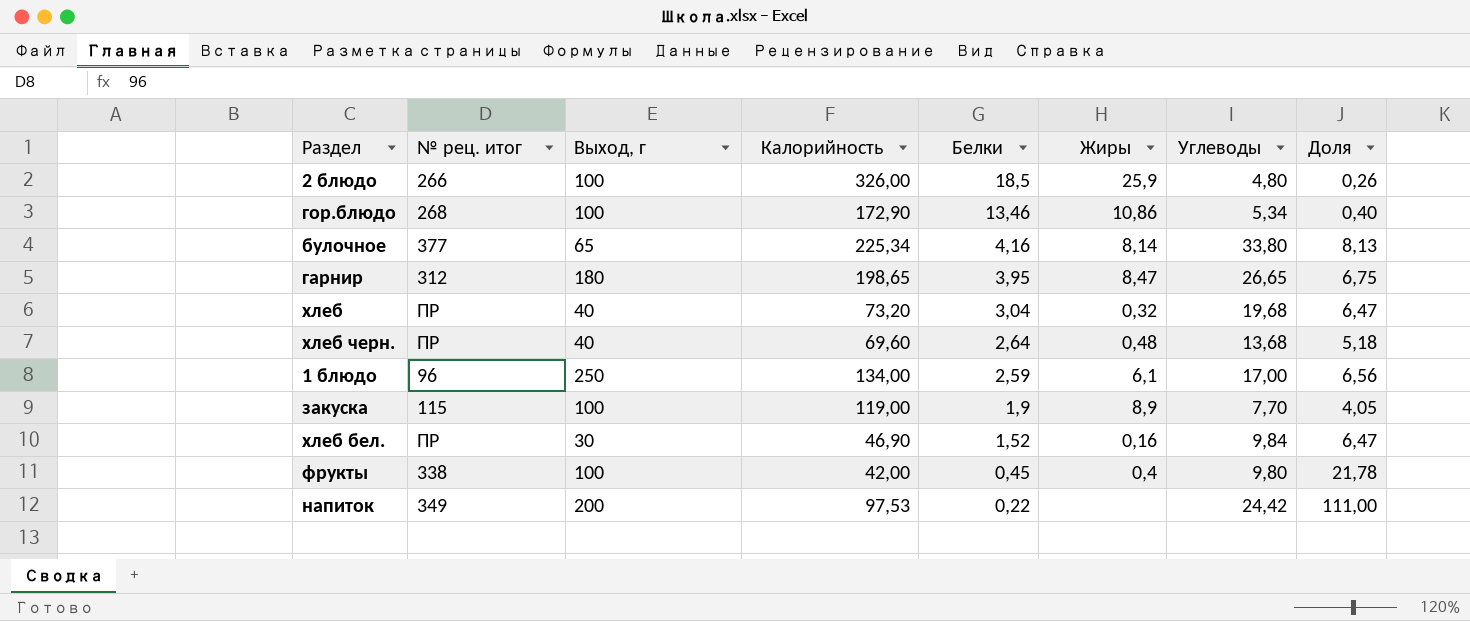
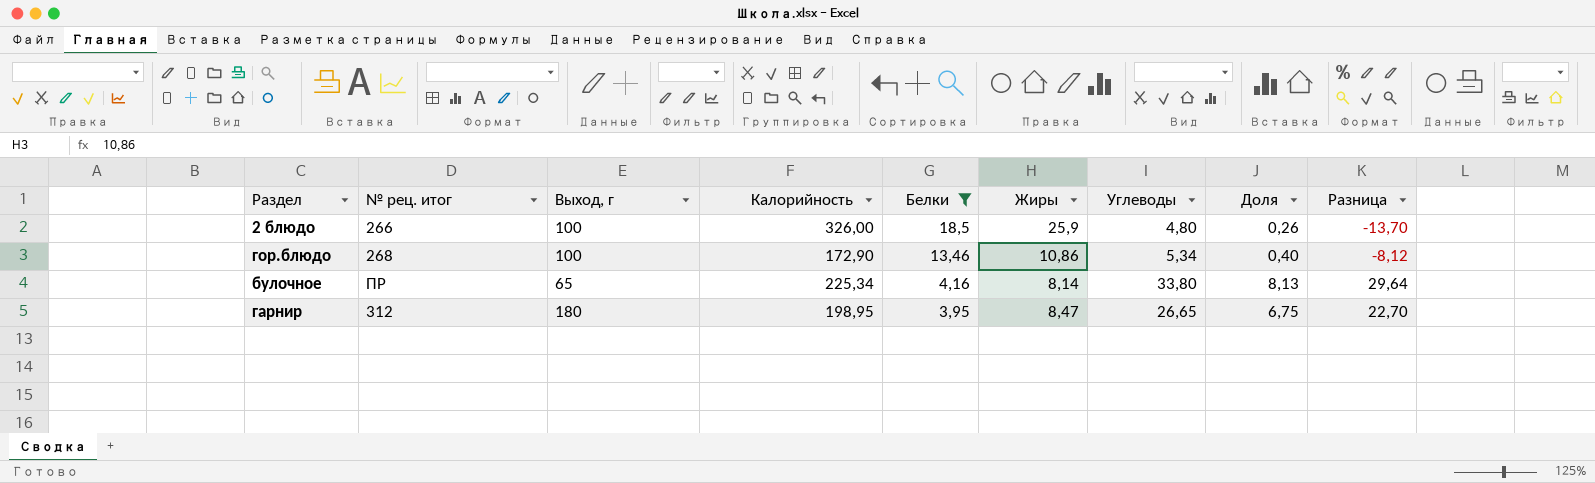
filter: none -> Белки >= 3,95
column Разница | formula: none -> [Углеводы] - [Белки]
булочное | № рец. итог: 377 -> ПР
гарнир | Калорийность: 198,65 -> 198,95

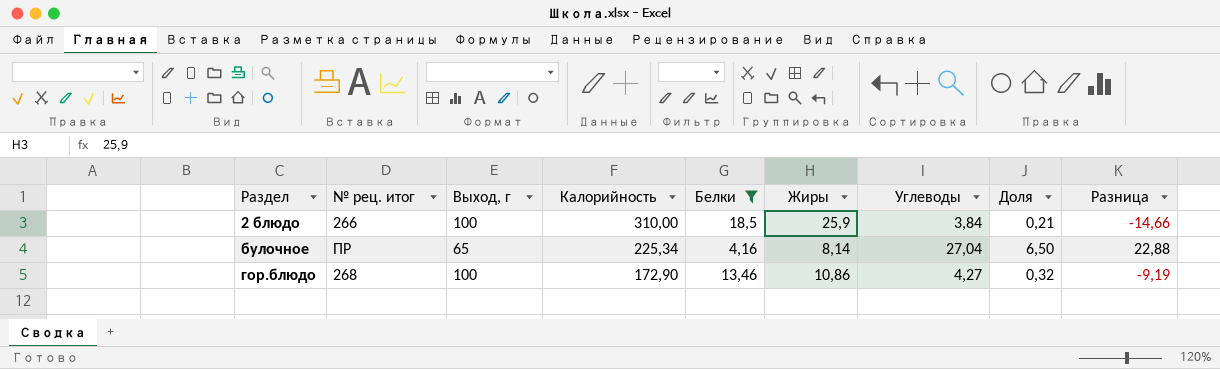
row order: Белки descending -> Раздел ascending
row гарнир: 312 | 180 | 198,95 | 3,95 | 8,47 | 26,65 | 6,75 | 22,70 -> none
2 блюдо | Калорийность: 326,00 -> 310,00
2 блюдо | Углеводы: 4,80 -> 3,84
2 блюдо | Доля: 0,26 -> 0,21
2 блюдо | Разница: -13,70 -> -14,66
булочное | Углеводы: 33,80 -> 27,04
булочное | Доля: 8,13 -> 6,50
булочное | Разница: 29,64 -> 22,88
гор.блюдо | Углеводы: 5,34 -> 4,27
гор.блюдо | Доля: 0,40 -> 0,32
гор.блюдо | Разница: -8,12 -> -9,19

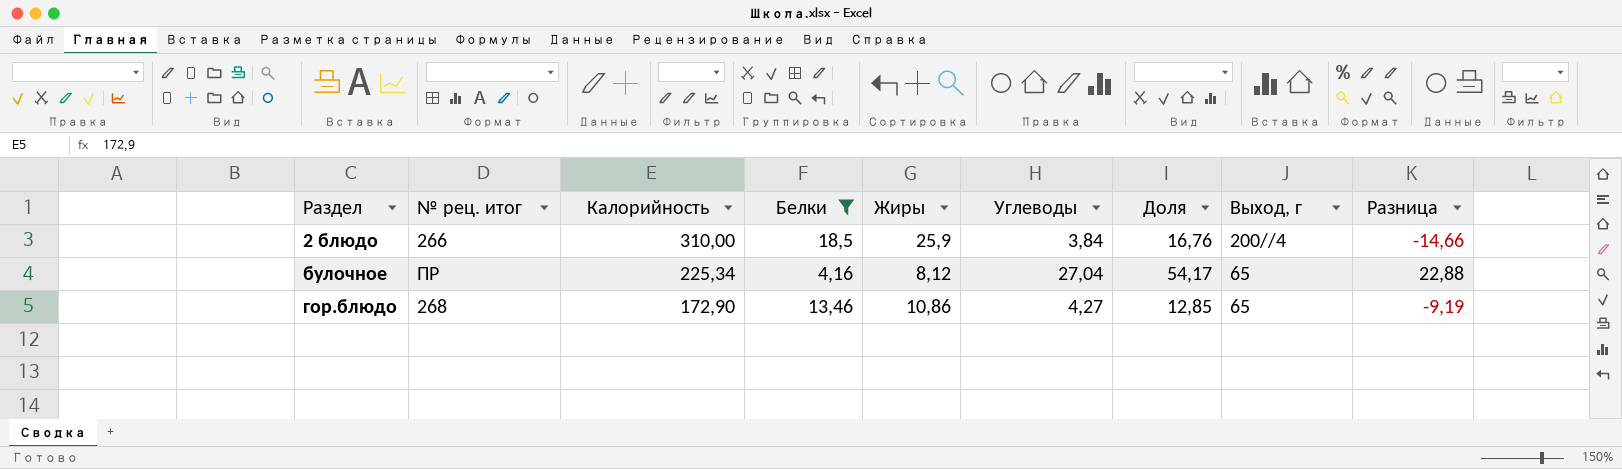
column Доля | formula: [Углеводы] / [Белки] -> [Калорийность] / [Белки]
column Выход, г | position: 3 -> 8
2 блюдо | Выход, г: 100 -> 200//4
булочное | Жиры: 8,14 -> 8,12
гор.блюдо | Выход, г: 100 -> 65

